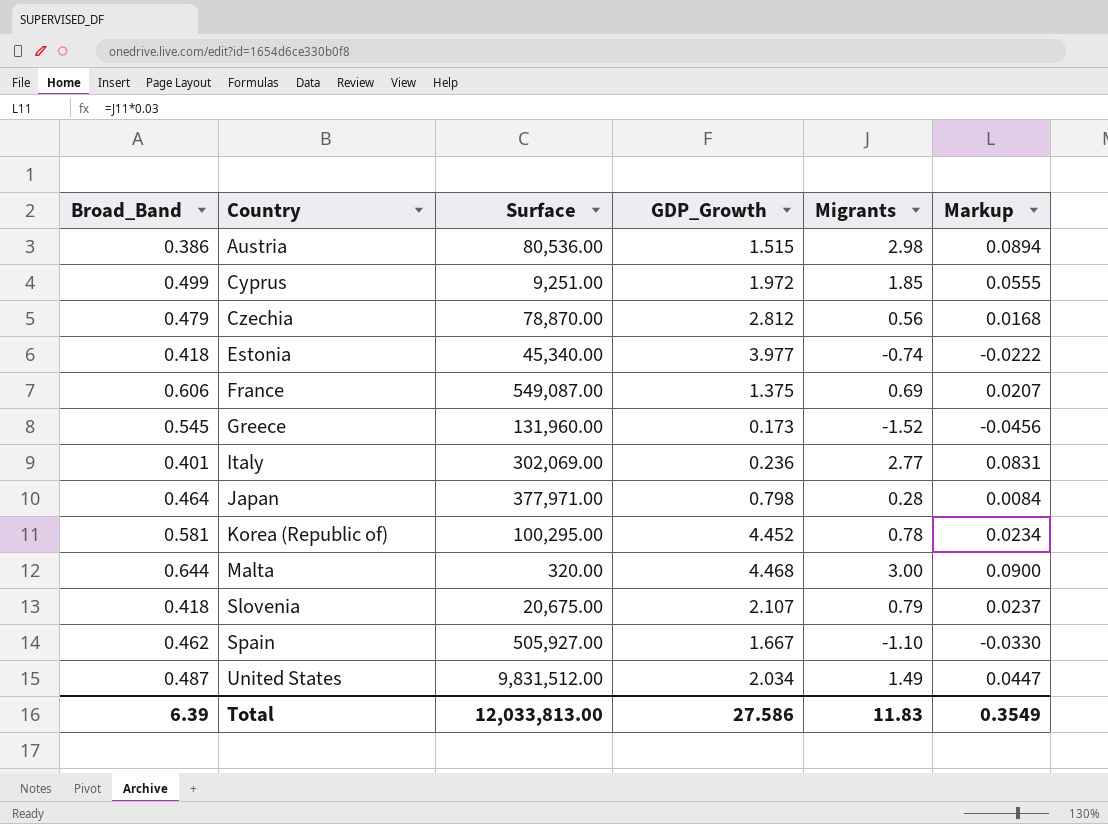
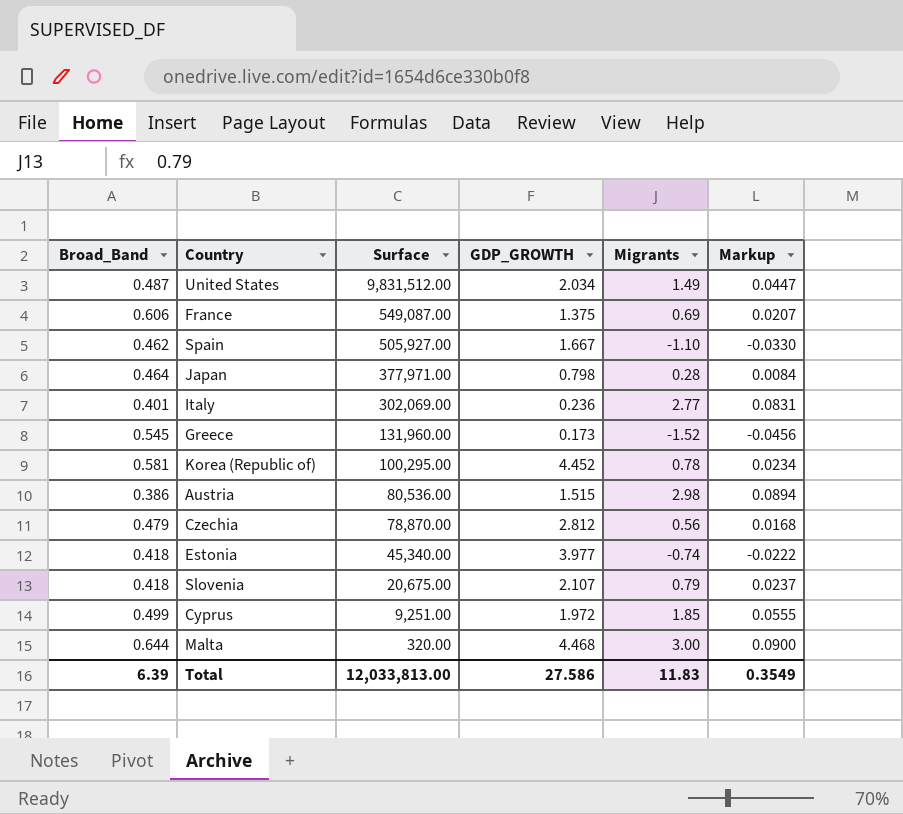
row order: Country ascending -> Surface descending
column name: GDP_Growth -> GDP_GROWTH

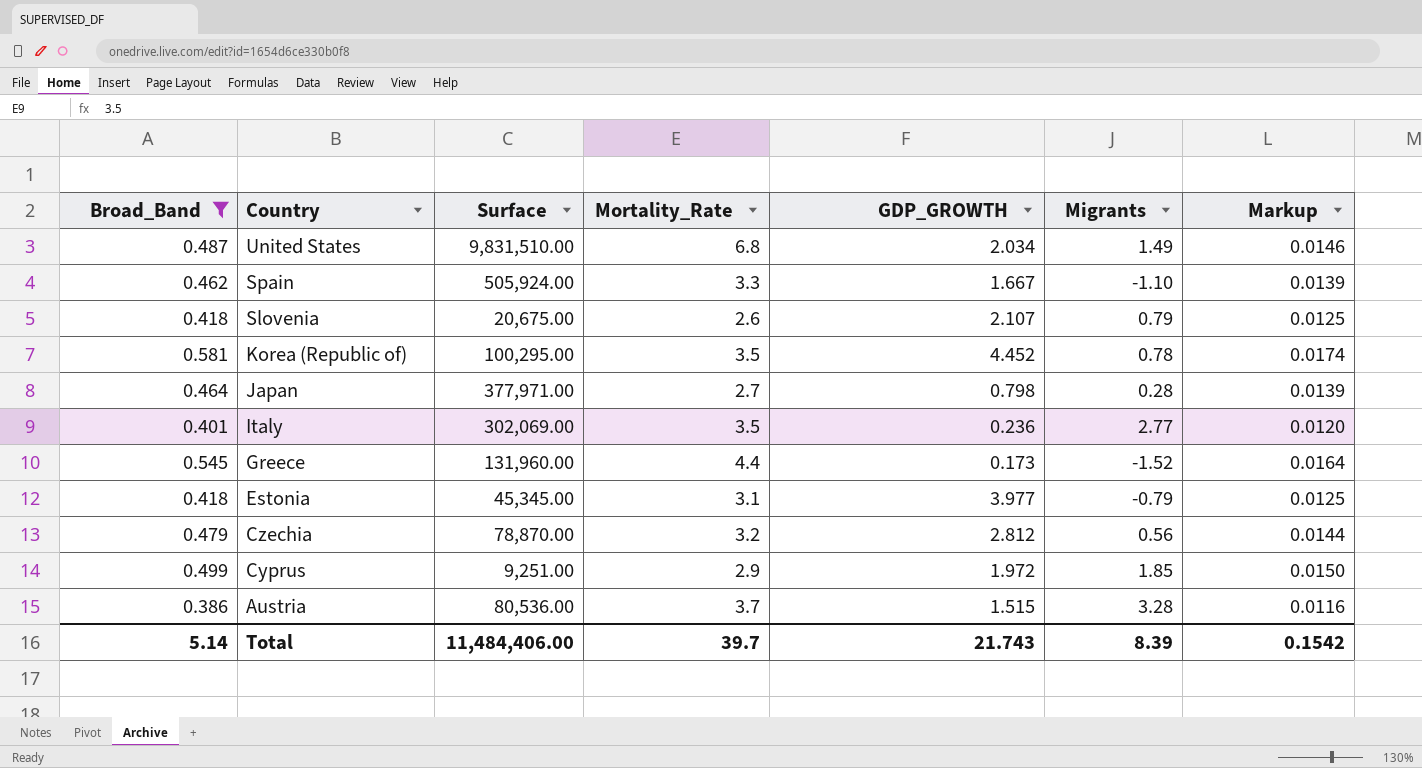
filter: none -> Broad_Band <= 0.581
row order: Surface descending -> Country descending
column Mortality_Rate | position: none -> 4
column Markup | formula: [Migrants] * 0.03 -> [Broad_Band] * 0.03
United States | Surface: 9,831,512.00 -> 9,831,510.00
Spain | Surface: 505,927.00 -> 505,924.00
Estonia | Surface: 45,340.00 -> 45,345.00
Estonia | Migrants: -0.74 -> -0.79
Austria | Migrants: 2.98 -> 3.28
Total | Broad_Band: 6.39 -> 5.14
Total | Surface: 12,033,813.00 -> 11,484,406.00
Total | GDP_GROWTH: 27.586 -> 21.743
Total | Migrants: 11.83 -> 8.39
Total | Markup: 0.3549 -> 0.1542

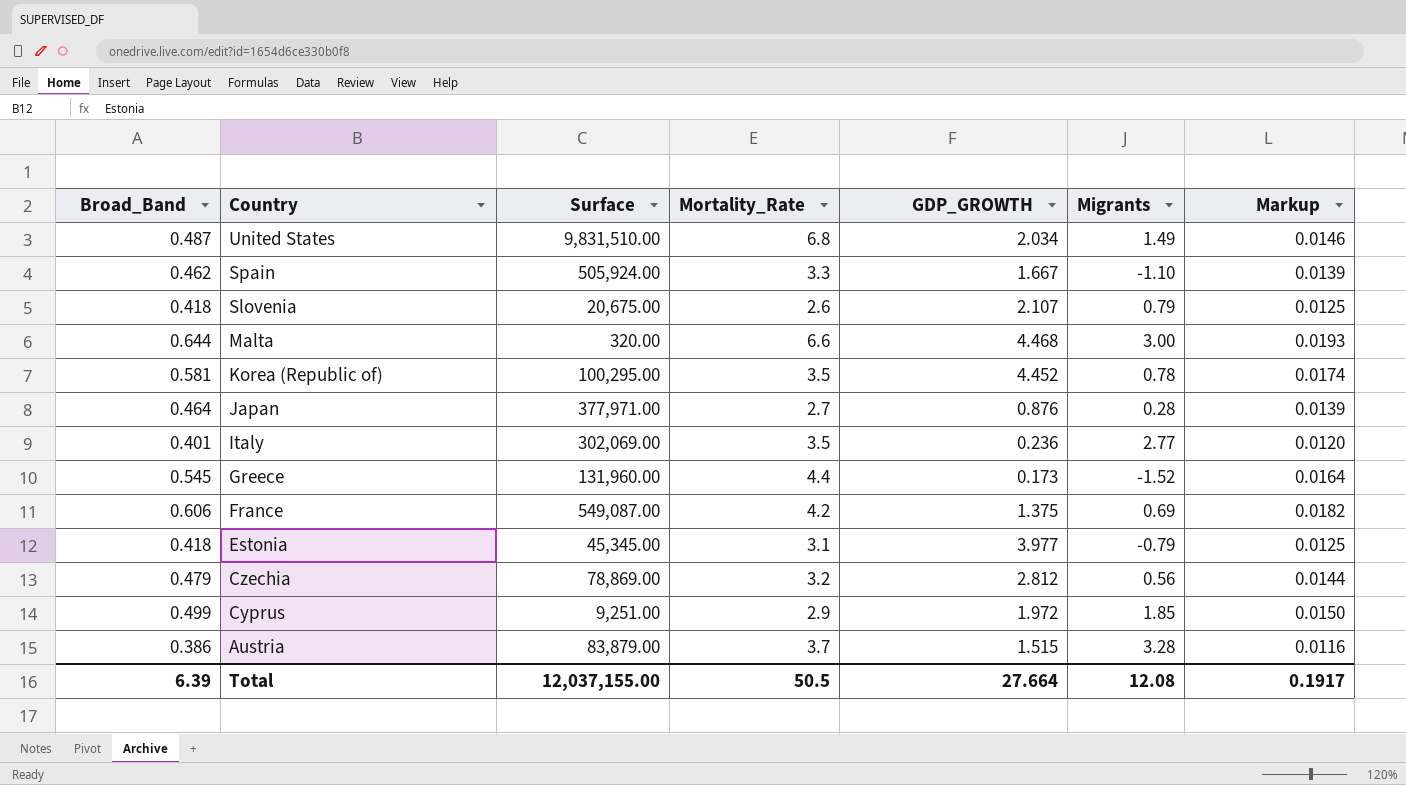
filter: Broad_Band <= 0.581 -> none
Japan | GDP_GROWTH: 0.798 -> 0.876
Czechia | Surface: 78,870.00 -> 78,869.00
Austria | Surface: 80,536.00 -> 83,879.00
Total | Broad_Band: 5.14 -> 6.39
Total | Surface: 11,484,406.00 -> 12,037,155.00
Total | Mortality_Rate: 39.7 -> 50.5
Total | GDP_GROWTH: 21.743 -> 27.664
Total | Migrants: 8.39 -> 12.08
Total | Markup: 0.1542 -> 0.1917

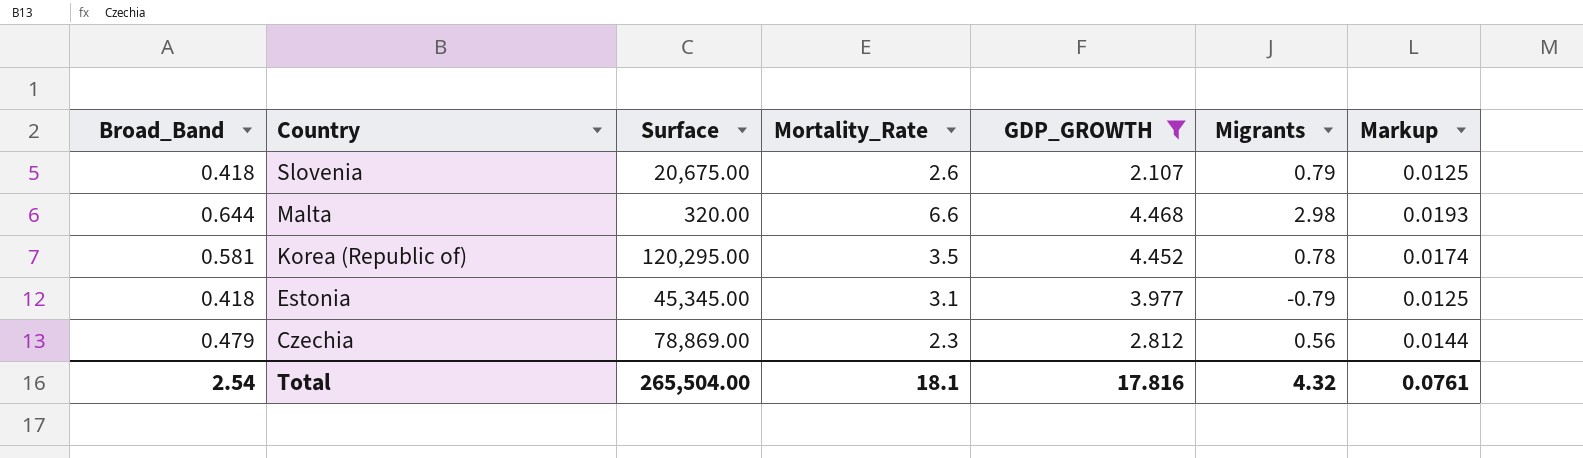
filter: none -> GDP_GROWTH >= 2.107
Malta | Migrants: 3.00 -> 2.98
Korea (Republic of) | Surface: 100,295.00 -> 120,295.00
Czechia | Mortality_Rate: 3.2 -> 2.3
Total | Broad_Band: 6.39 -> 2.54
Total | Surface: 12,037,155.00 -> 265,504.00
Total | Mortality_Rate: 50.5 -> 18.1
Total | GDP_GROWTH: 27.664 -> 17.816
Total | Migrants: 12.08 -> 4.32
Total | Markup: 0.1917 -> 0.0761

